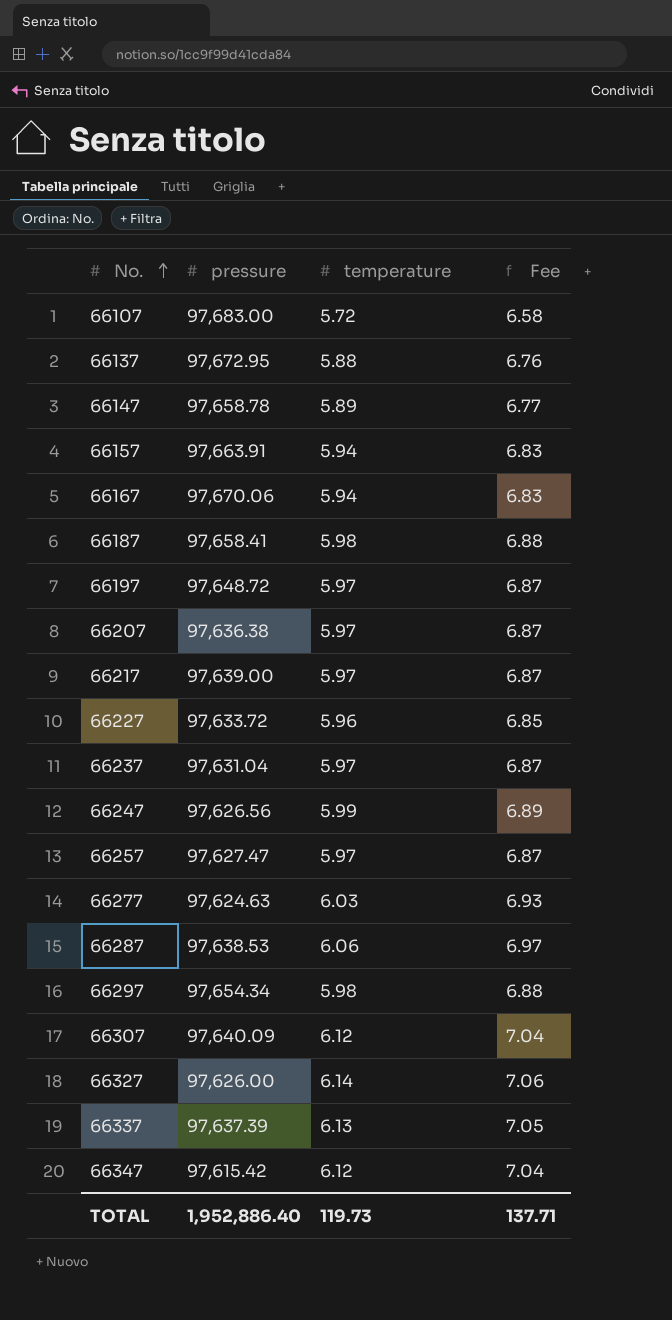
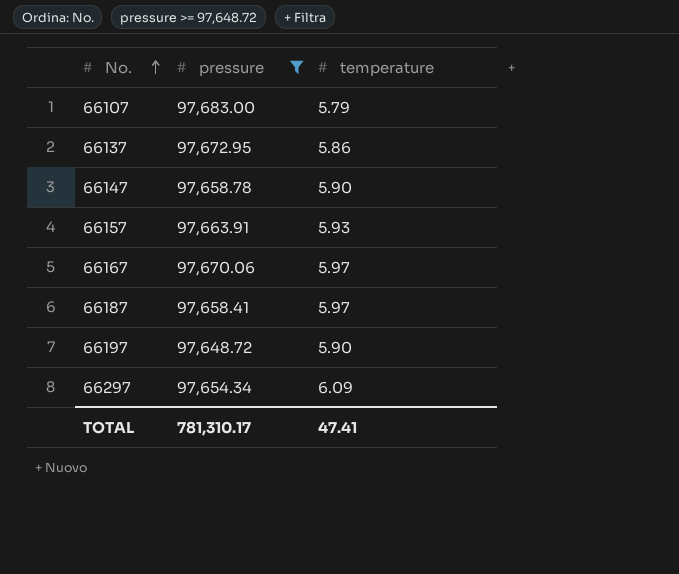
filter: none -> pressure >= 97,648.72
column Fee | formula: [temperature] * 1.15 -> none
66107 | temperature: 5.72 -> 5.79
66137 | temperature: 5.88 -> 5.86
66147 | temperature: 5.89 -> 5.90
66157 | temperature: 5.94 -> 5.93
66167 | temperature: 5.94 -> 5.97
66187 | temperature: 5.98 -> 5.97
66197 | temperature: 5.97 -> 5.90
66297 | temperature: 5.98 -> 6.09
TOTAL | pressure: 1,952,886.40 -> 781,310.17
TOTAL | temperature: 119.73 -> 47.41

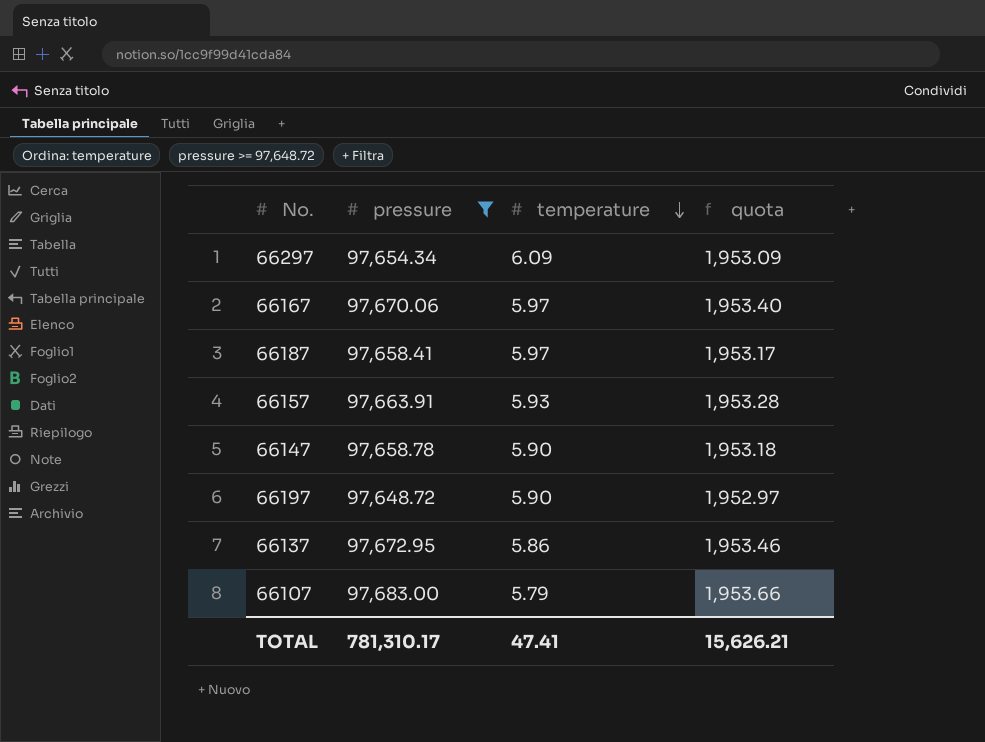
row order: No. ascending -> temperature descending
column quota | formula: none -> [pressure] * 0.02

